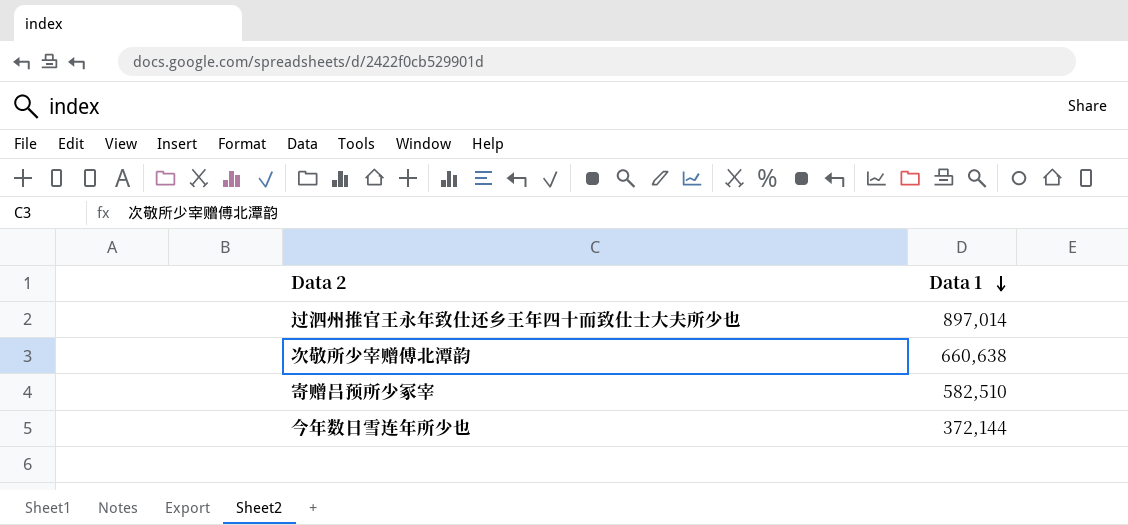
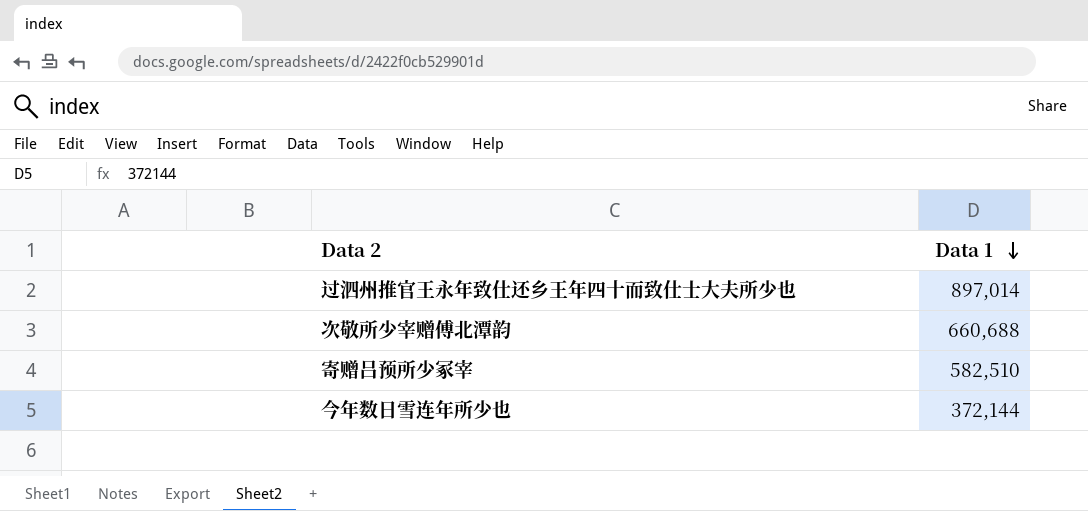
次敬所少宰赠傅北潭韵 | Data 1: 660,638 -> 660,688

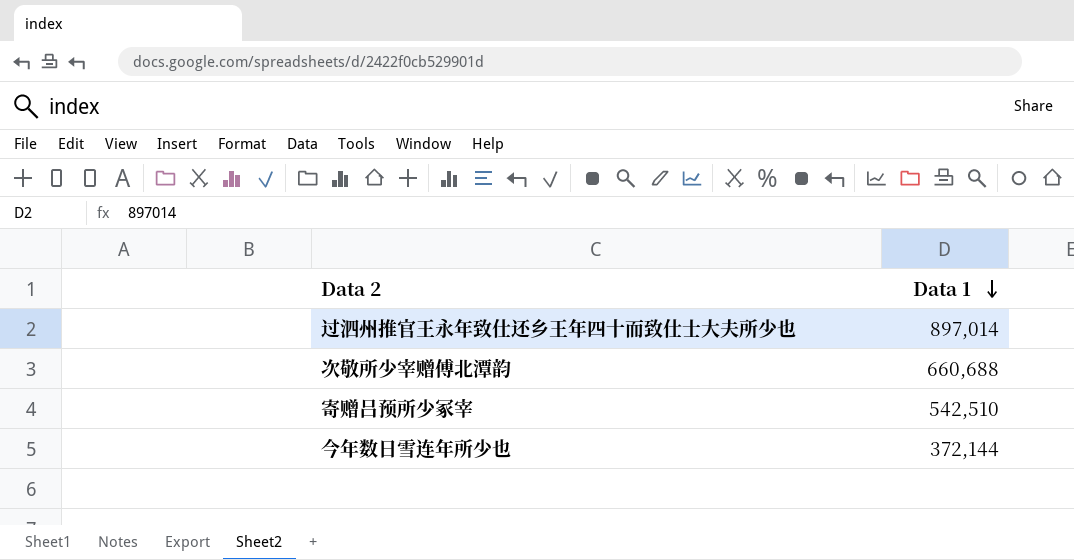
寄赠吕预所少冢宰 | Data 1: 582,510 -> 542,510

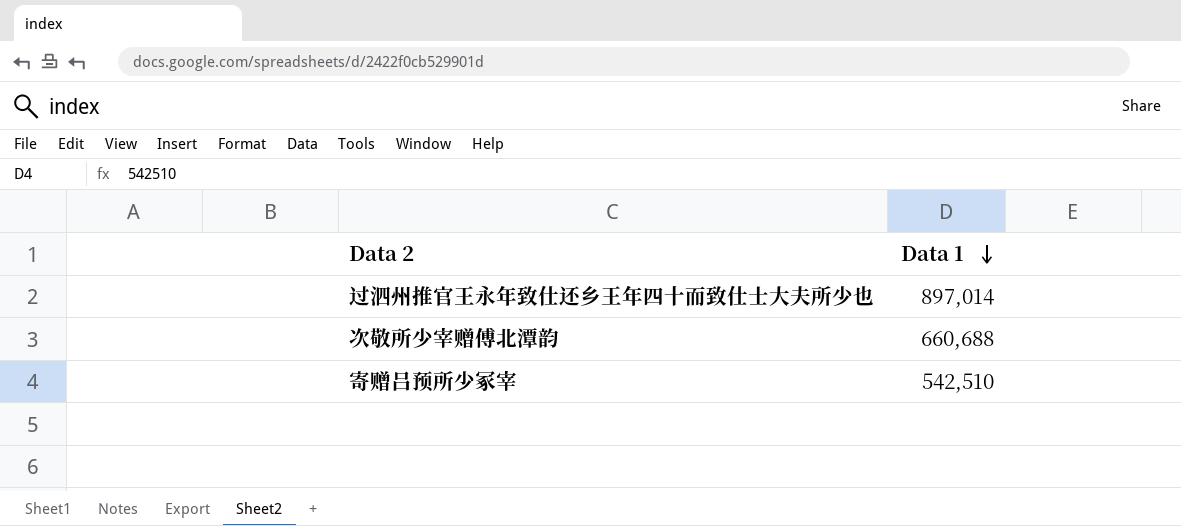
row 今年数日雪连年所少也: 372,144 -> none

